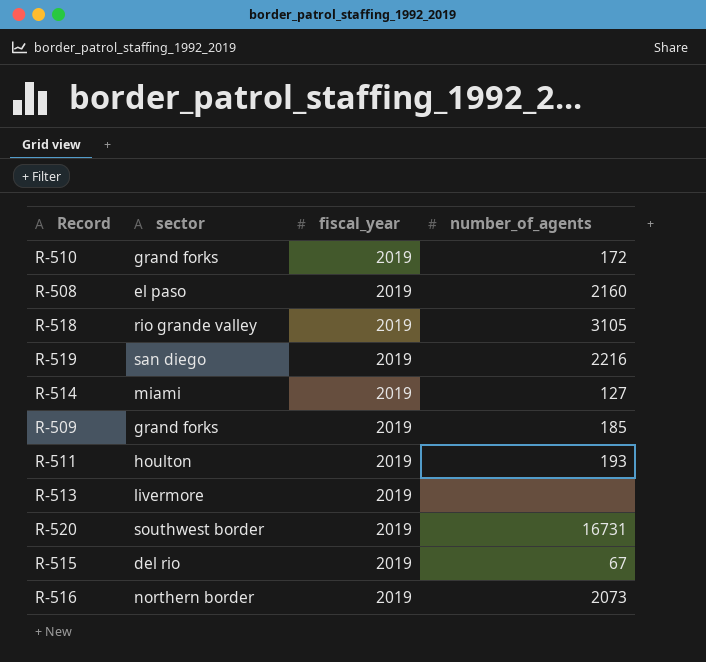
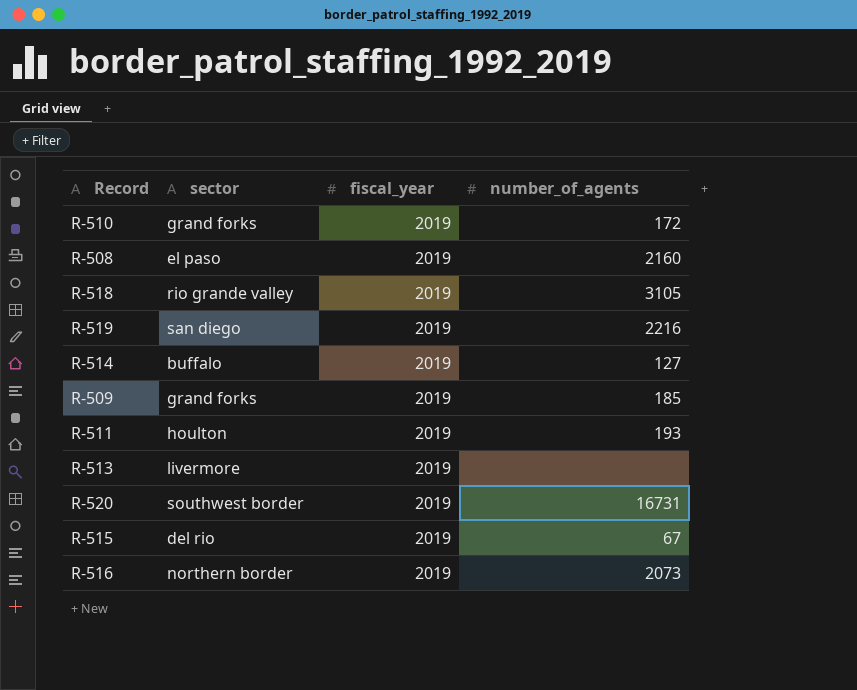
R-514 | sector: miami -> buffalo

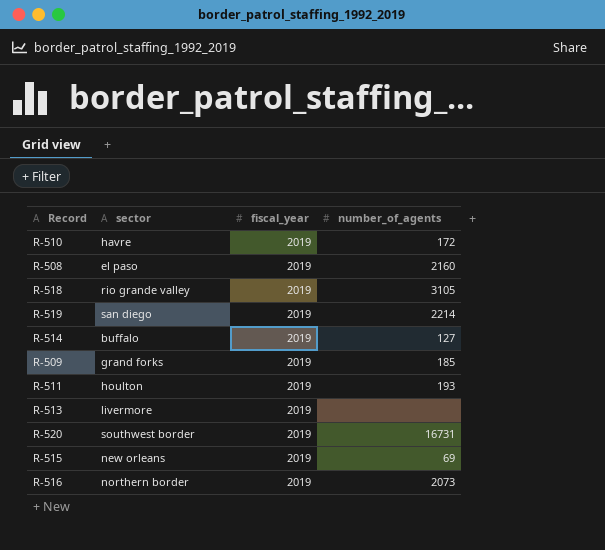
R-510 | sector: grand forks -> havre
R-519 | number_of_agents: 2216 -> 2214
R-515 | sector: del rio -> new orleans
R-515 | number_of_agents: 67 -> 69

